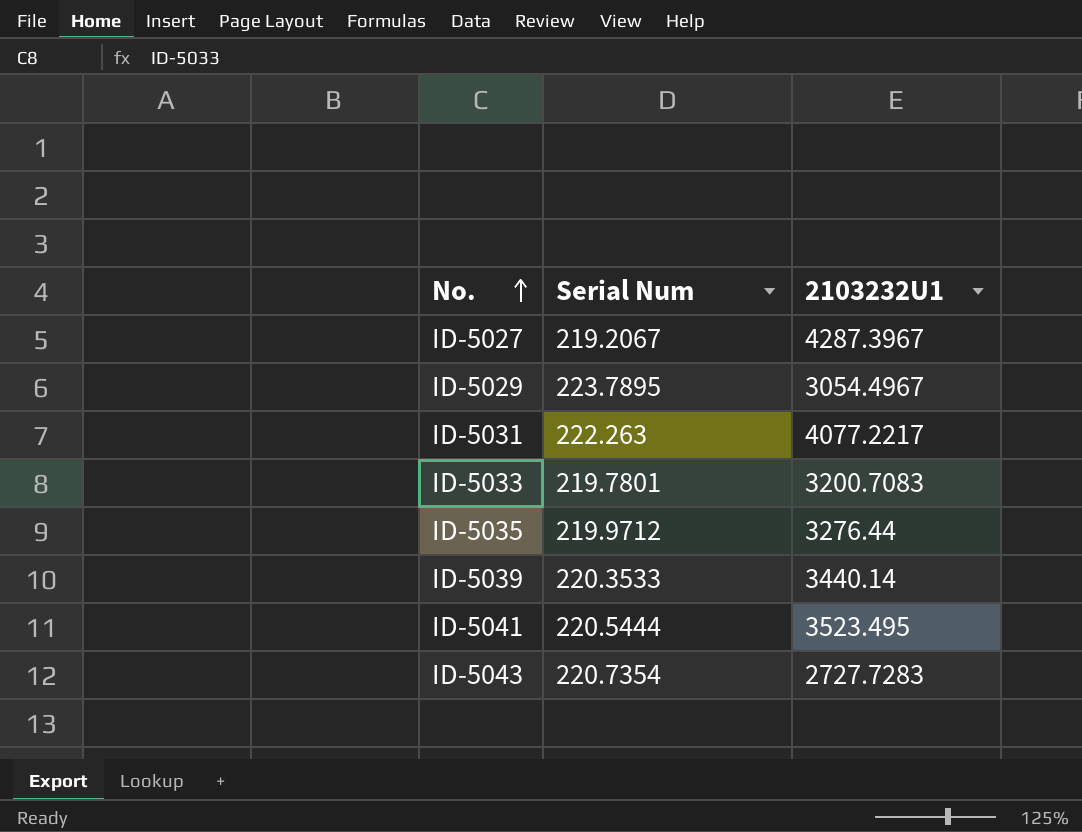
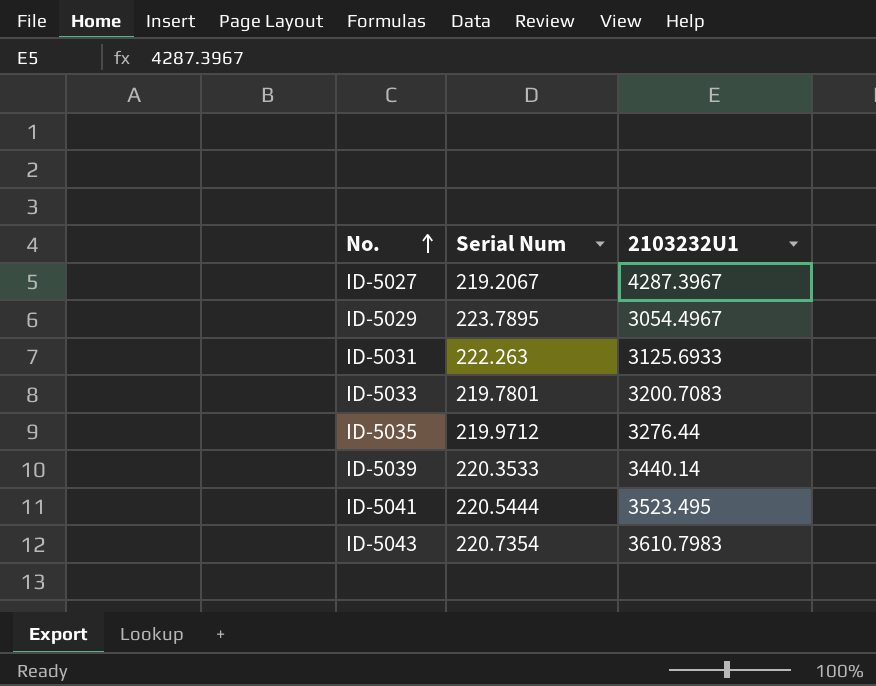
ID-5031 | 2103232U1: 4077.2217 -> 3125.6933
ID-5043 | 2103232U1: 2727.7283 -> 3610.7983

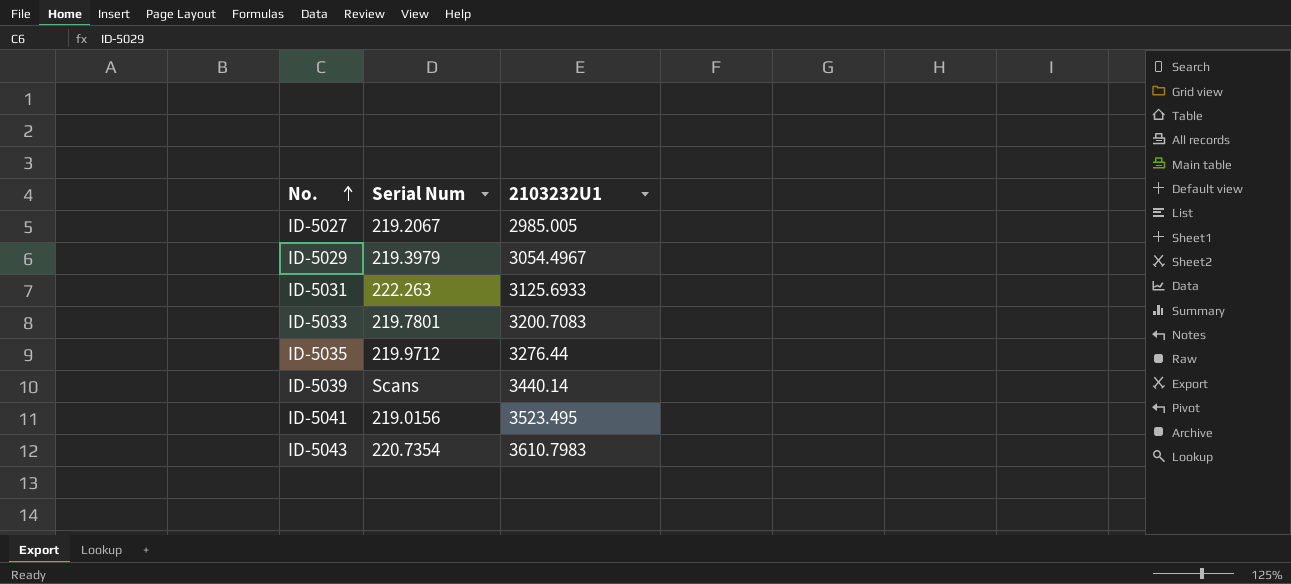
ID-5027 | 2103232U1: 4287.3967 -> 2985.005
ID-5029 | Serial Num: 223.7895 -> 219.3979
ID-5039 | Serial Num: 220.3533 -> Scans
ID-5041 | Serial Num: 220.5444 -> 219.0156

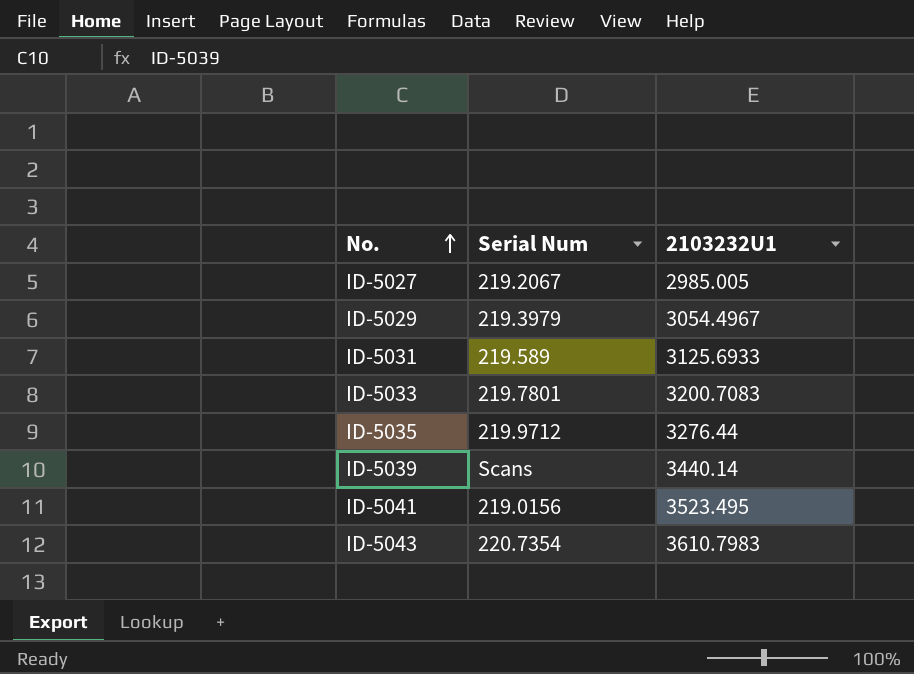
ID-5031 | Serial Num: 222.263 -> 219.589

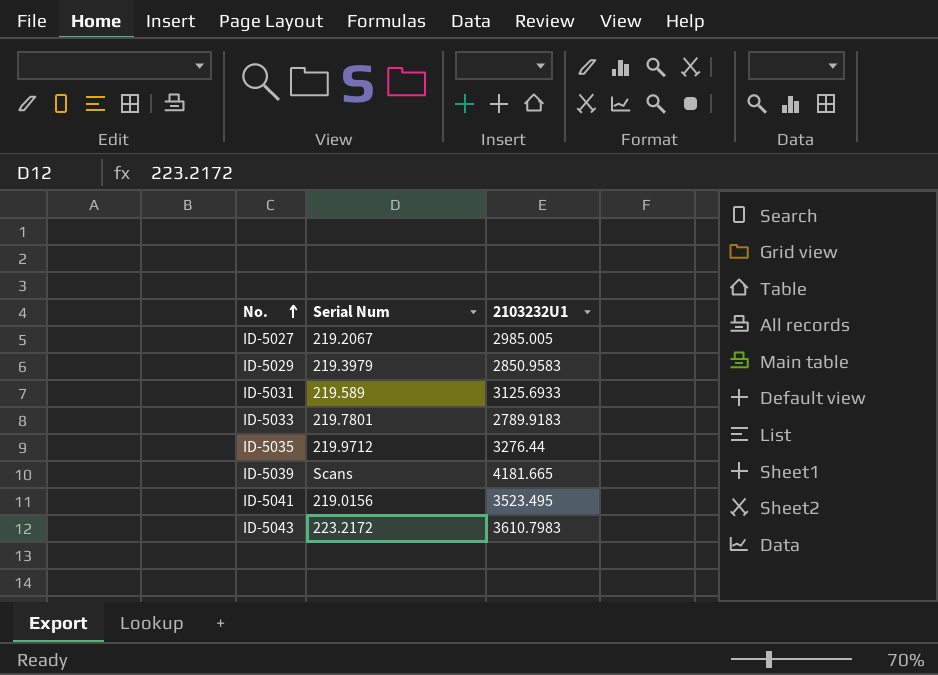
ID-5029 | 2103232U1: 3054.4967 -> 2850.9583
ID-5033 | 2103232U1: 3200.7083 -> 2789.9183
ID-5039 | 2103232U1: 3440.14 -> 4181.665
ID-5043 | Serial Num: 220.7354 -> 223.2172

